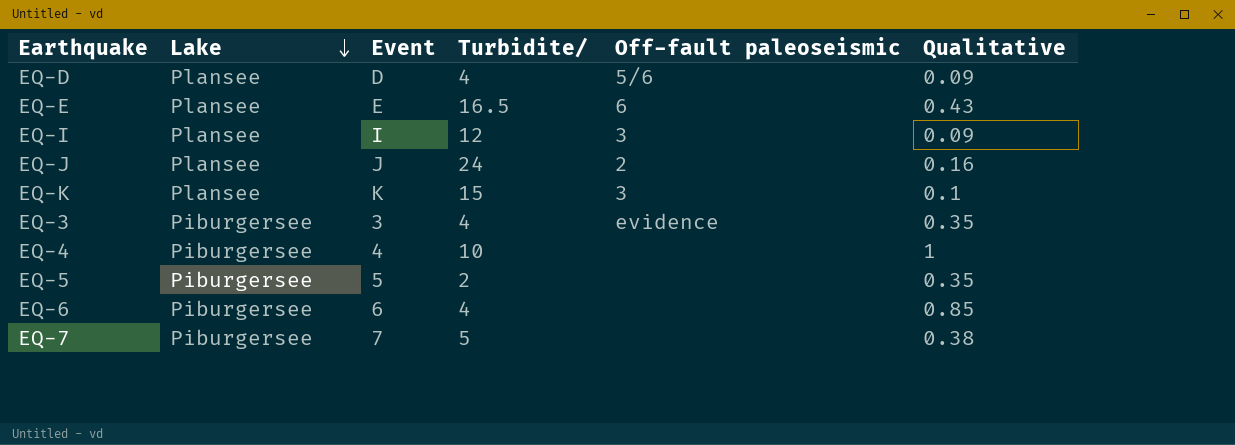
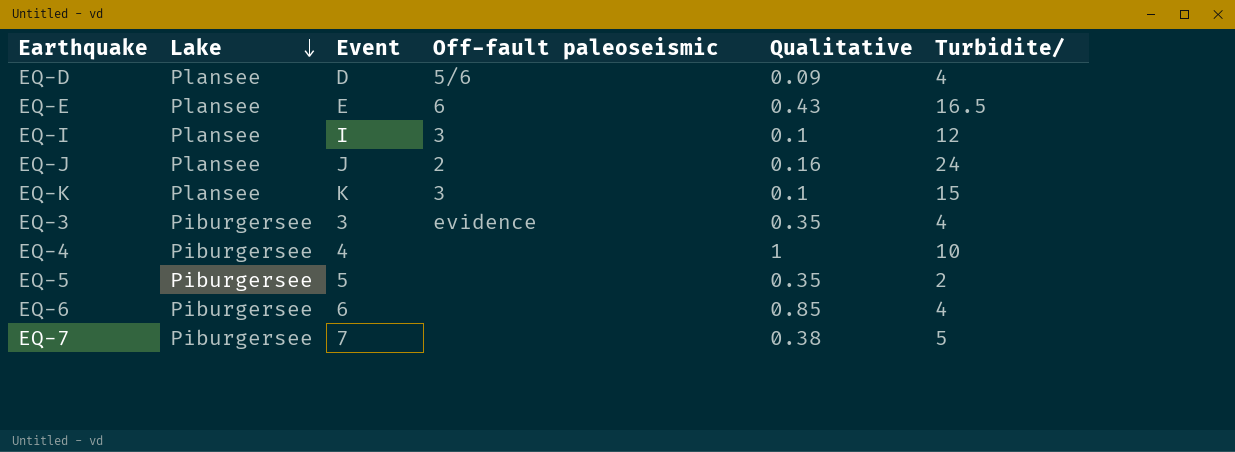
column Turbidite/ | position: 4 -> 6
EQ-I | Qualitative: 0.09 -> 0.1

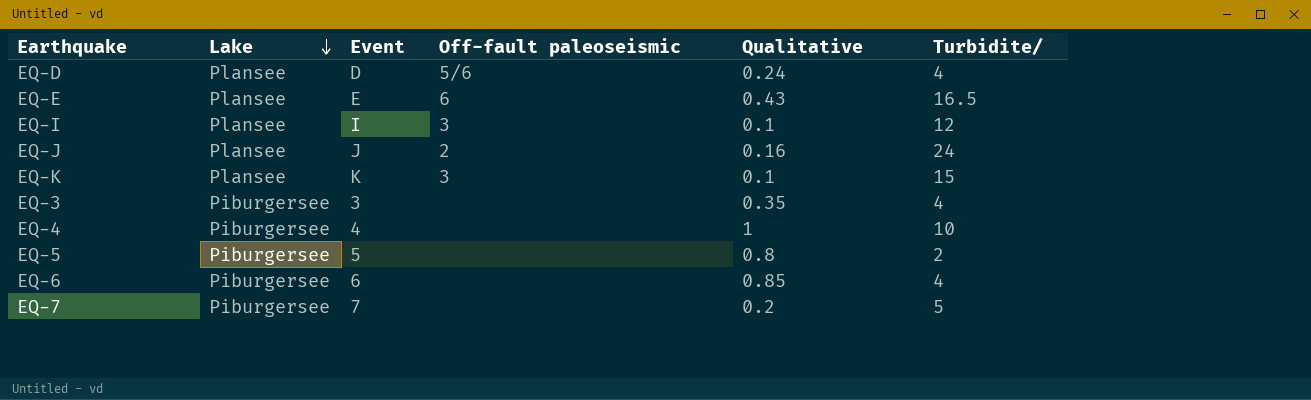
EQ-D | Qualitative: 0.09 -> 0.24
EQ-3 | Off-fault paleoseismic: evidence -> none
EQ-5 | Qualitative: 0.35 -> 0.8
EQ-7 | Qualitative: 0.38 -> 0.2

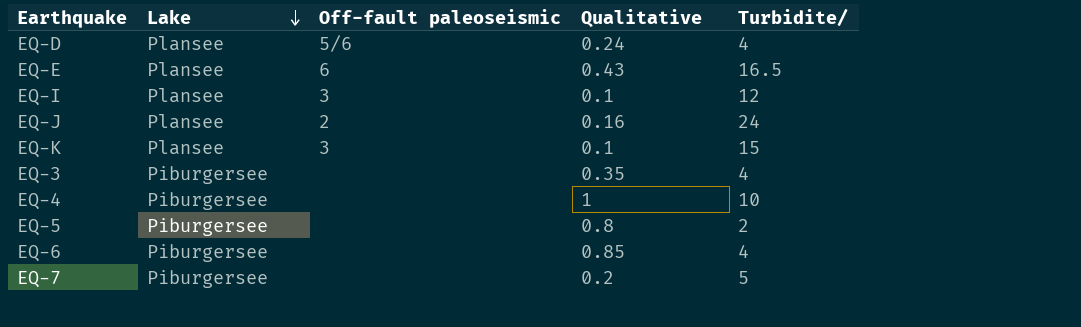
column Event | position: 3 -> none

